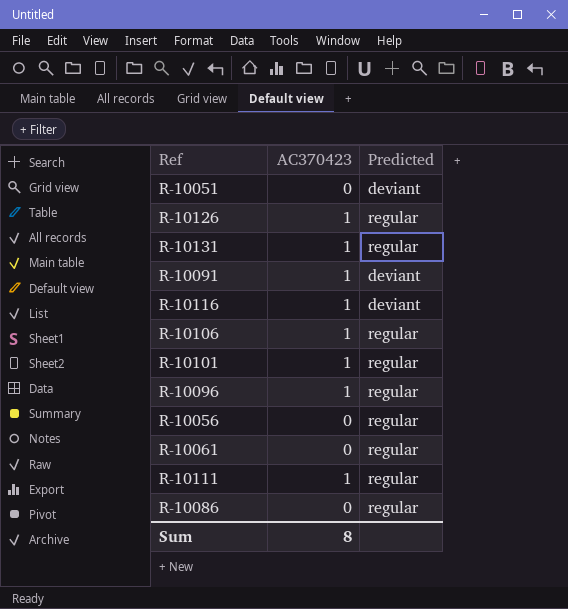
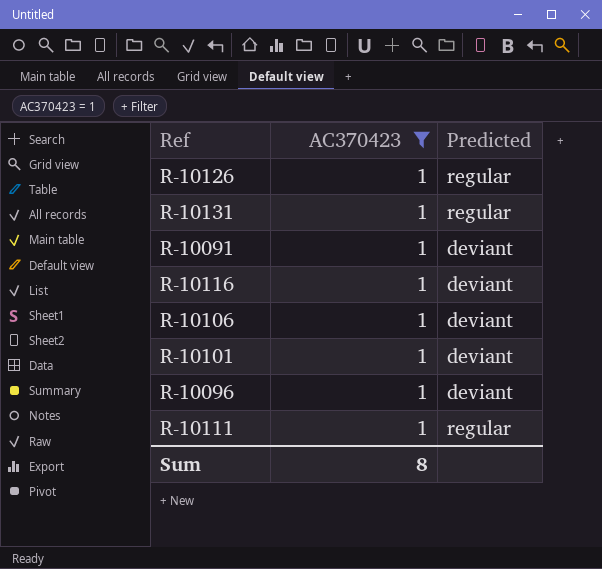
filter: none -> AC370423 = 1
R-10106 | Predicted: regular -> deviant
R-10101 | Predicted: regular -> deviant
R-10096 | Predicted: regular -> deviant

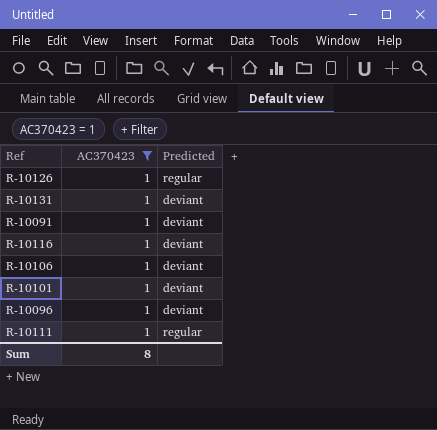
R-10131 | Predicted: regular -> deviant

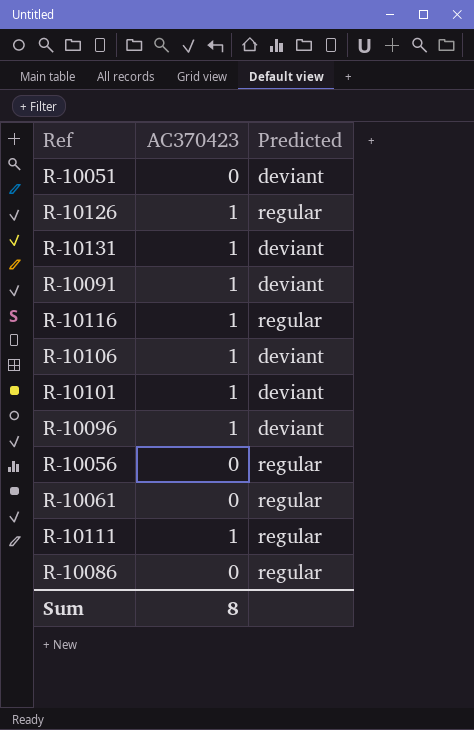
filter: AC370423 = 1 -> none
R-10116 | Predicted: deviant -> regular

